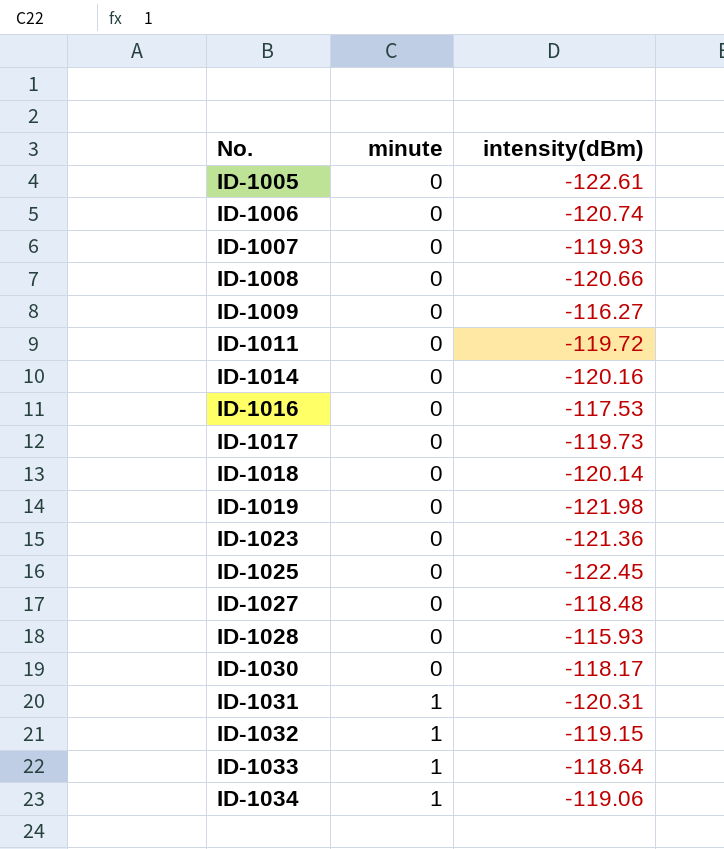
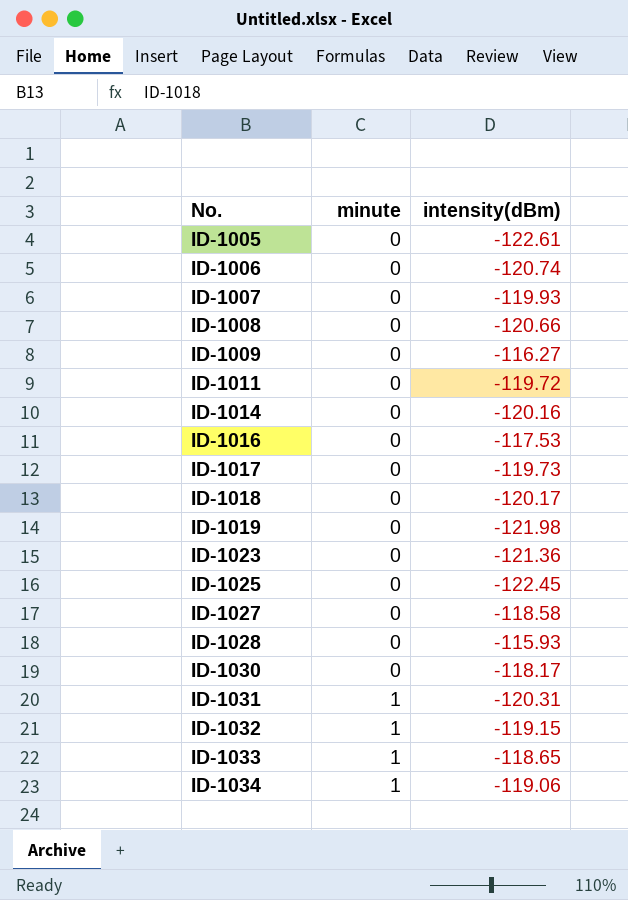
ID-1018 | intensity(dBm): -120.14 -> -120.17
ID-1027 | intensity(dBm): -118.48 -> -118.58
ID-1033 | intensity(dBm): -118.64 -> -118.65

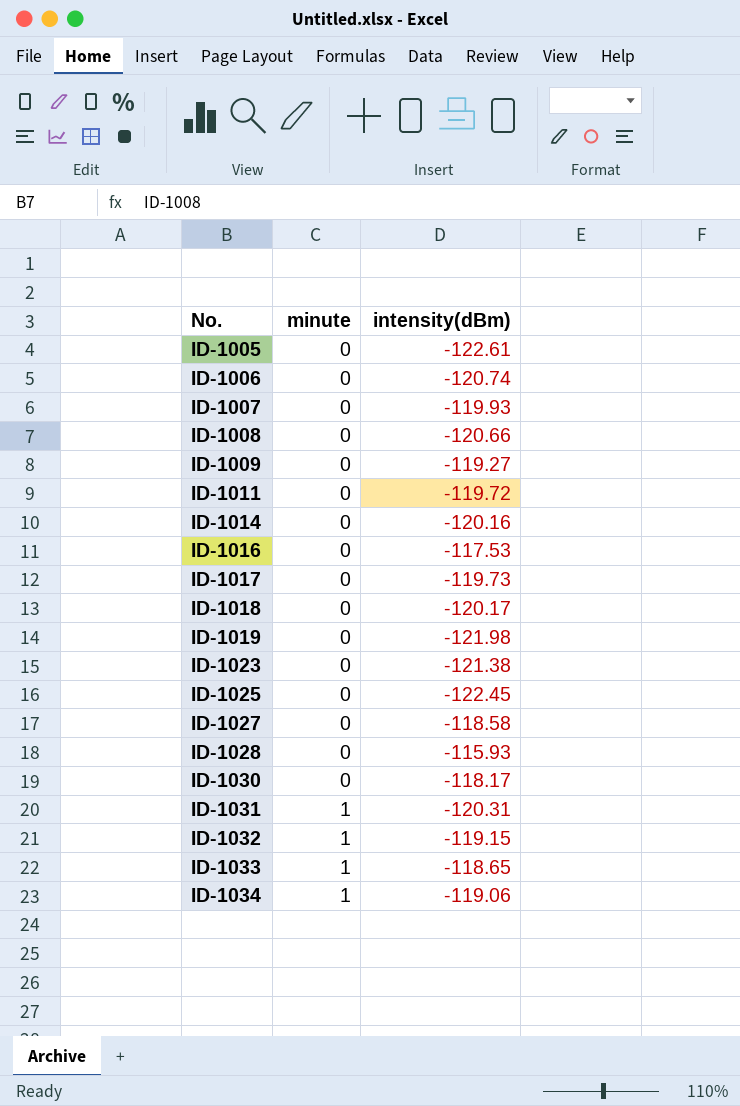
ID-1009 | intensity(dBm): -116.27 -> -119.27
ID-1023 | intensity(dBm): -121.36 -> -121.38

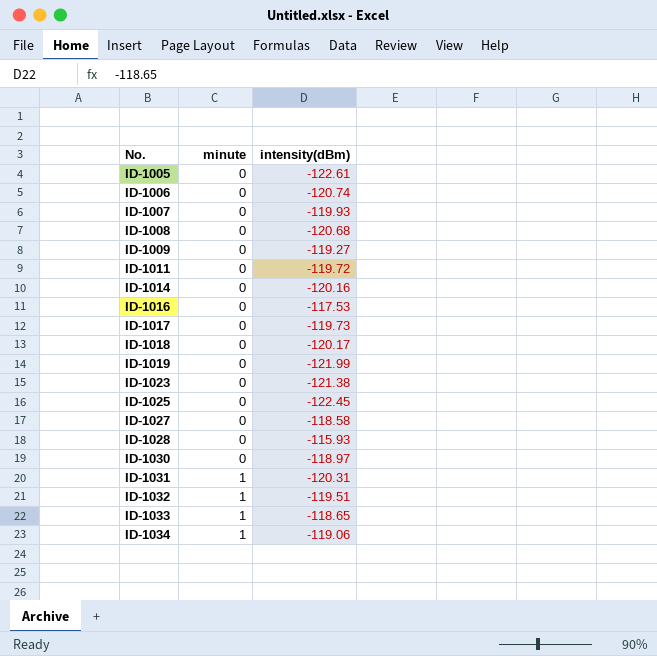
ID-1008 | intensity(dBm): -120.66 -> -120.68
ID-1019 | intensity(dBm): -121.98 -> -121.99
ID-1030 | intensity(dBm): -118.17 -> -118.97
ID-1032 | intensity(dBm): -119.15 -> -119.51

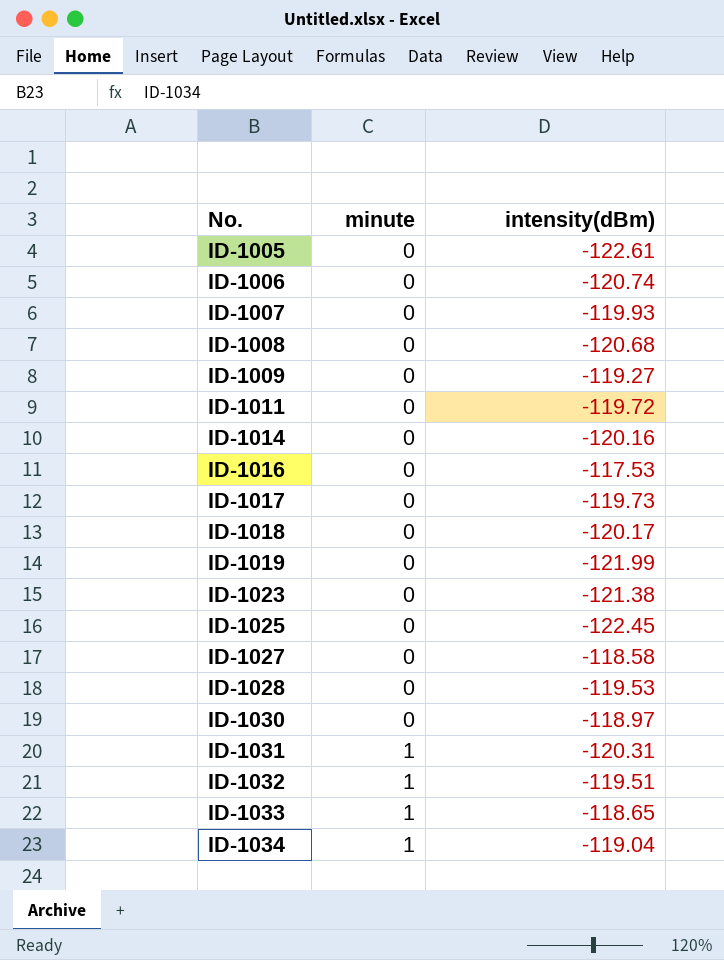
ID-1028 | intensity(dBm): -115.93 -> -119.53
ID-1034 | intensity(dBm): -119.06 -> -119.04

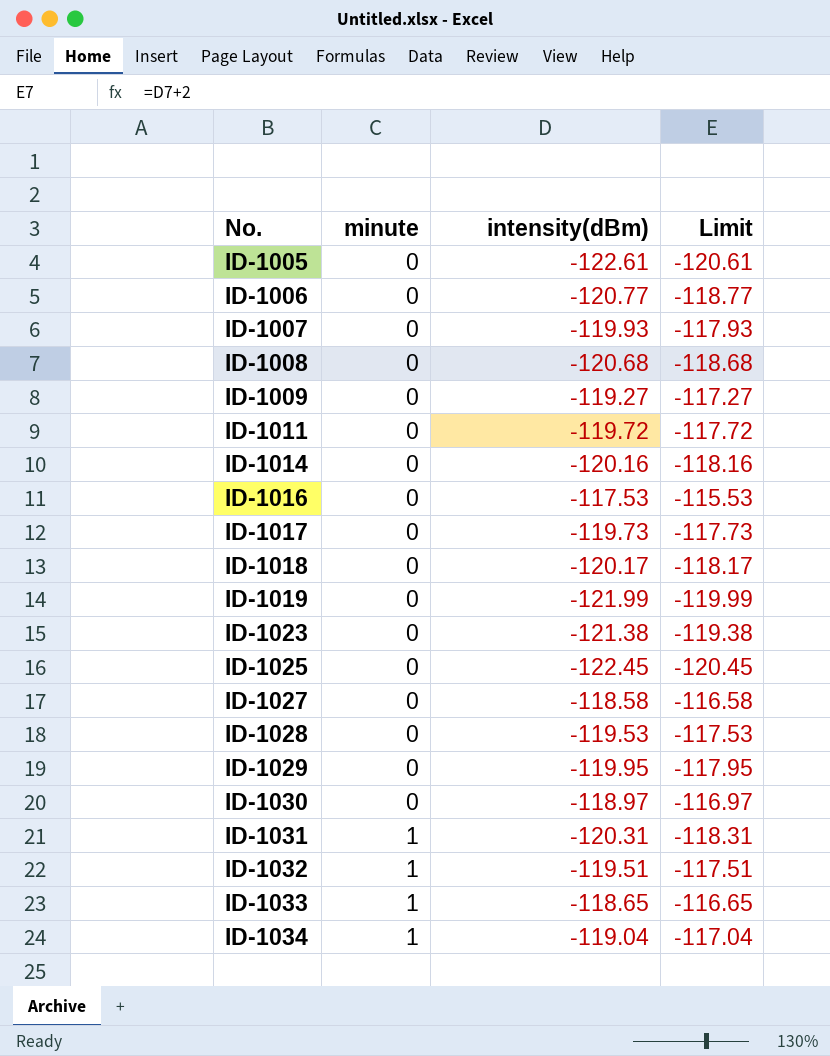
column Limit | formula: none -> [intensity(dBm)] + 2
ID-1006 | intensity(dBm): -120.74 -> -120.77
row ID-1029: none -> 0 | -119.95 | -117.95

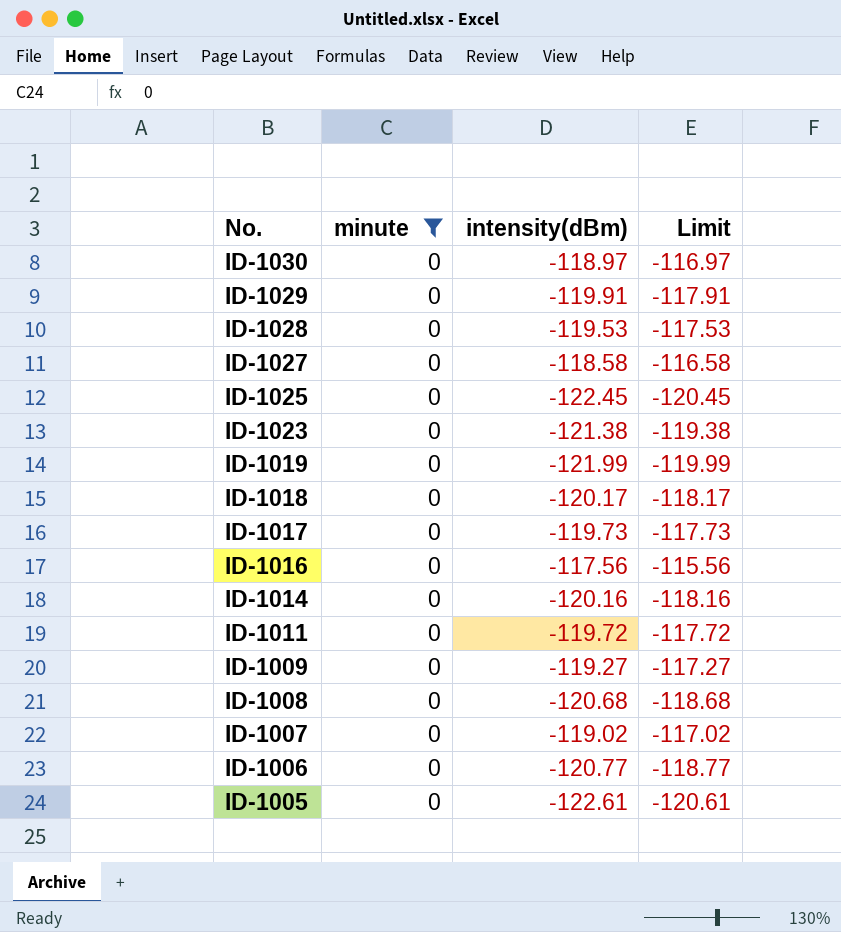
filter: none -> minute = 0
row order: No. ascending -> No. descending
ID-1029 | intensity(dBm): -119.95 -> -119.91
ID-1029 | Limit: -117.95 -> -117.91
ID-1016 | intensity(dBm): -117.53 -> -117.56
ID-1016 | Limit: -115.53 -> -115.56
ID-1007 | intensity(dBm): -119.93 -> -119.02
ID-1007 | Limit: -117.93 -> -117.02

